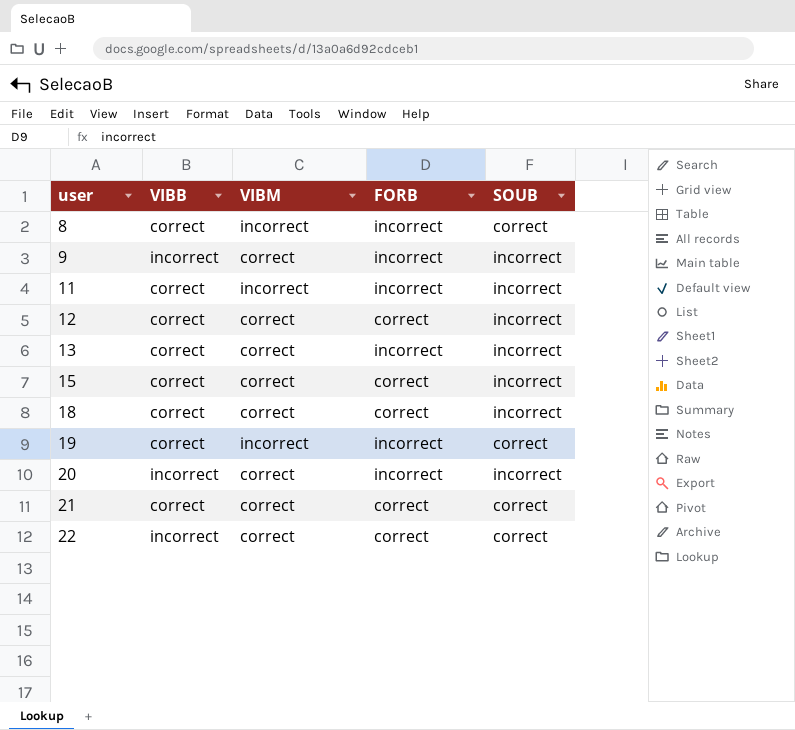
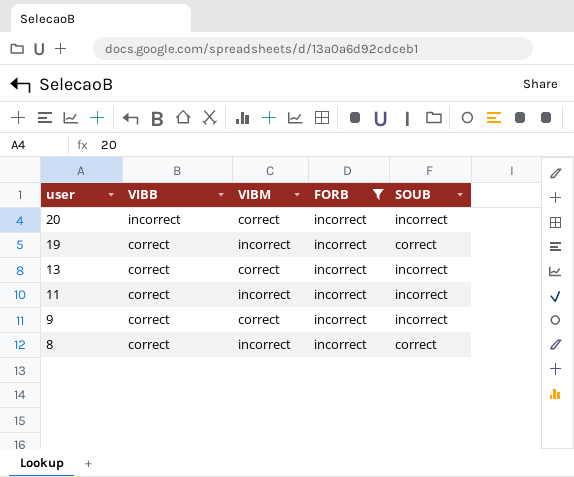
filter: none -> FORB = incorrect
row order: user ascending -> user descending
9 | VIBB: incorrect -> correct

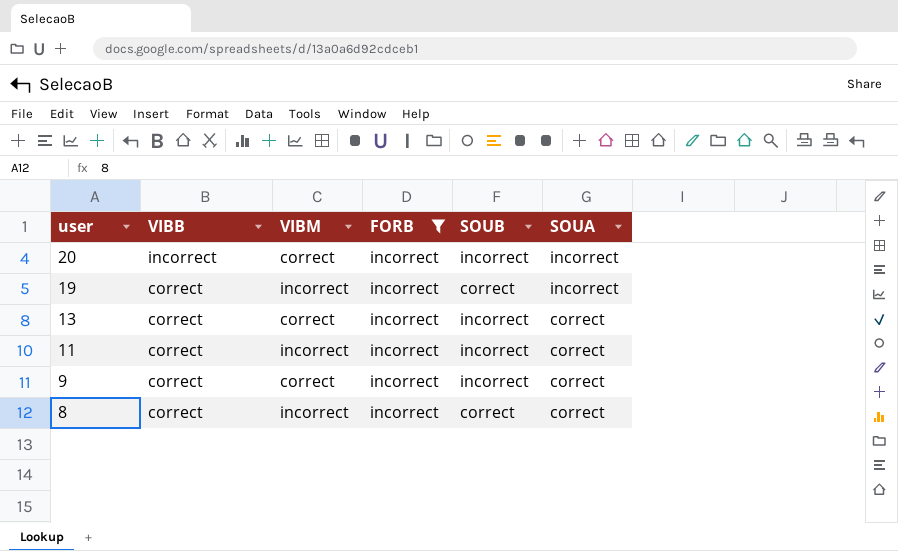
column SOUA | position: none -> 6

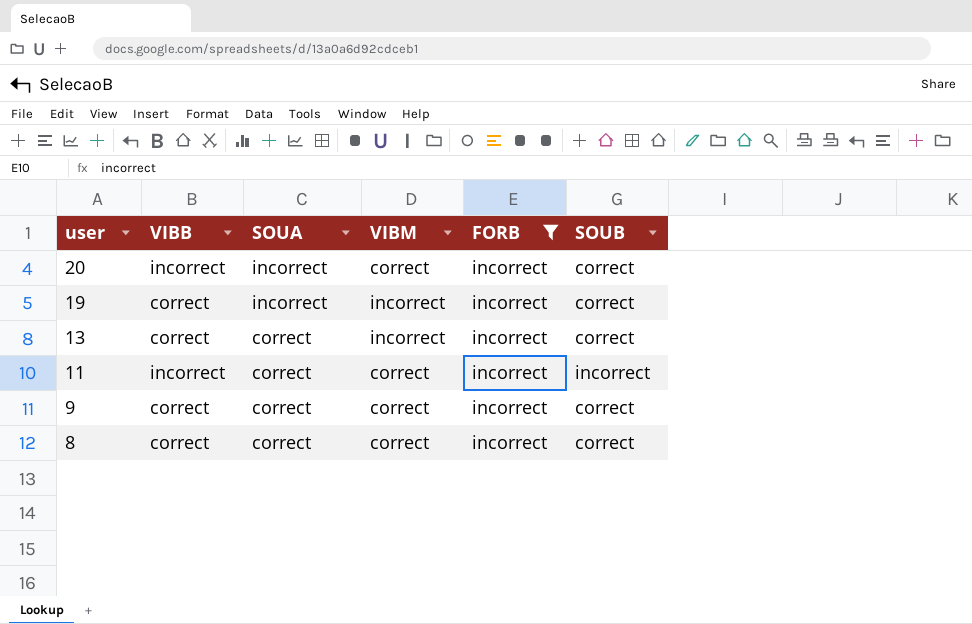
column SOUA | position: 6 -> 3
20 | SOUB: incorrect -> correct
13 | VIBM: correct -> incorrect
13 | SOUB: incorrect -> correct
11 | VIBB: correct -> incorrect
11 | VIBM: incorrect -> correct
9 | SOUB: incorrect -> correct
8 | VIBM: incorrect -> correct

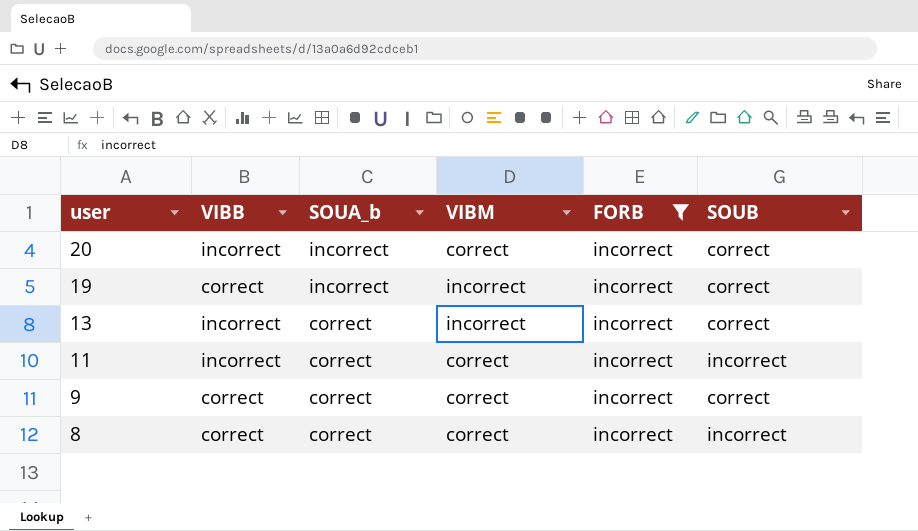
column name: SOUA -> SOUA_b
13 | VIBB: correct -> incorrect
8 | SOUB: correct -> incorrect

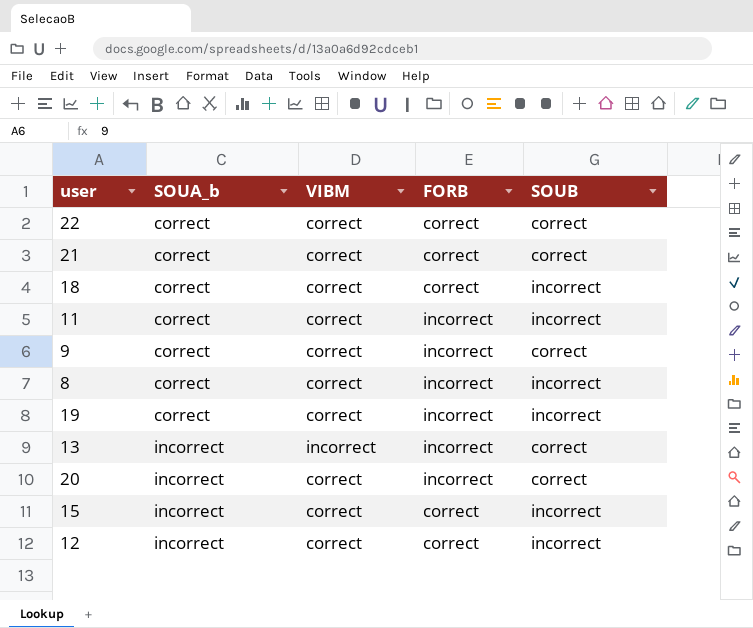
filter: FORB = incorrect -> none
row order: user descending -> SOUA_b ascending
column VIBB | position: 2 -> none
19 | SOUA_b: incorrect -> correct
19 | VIBM: incorrect -> correct
19 | SOUB: correct -> incorrect
13 | SOUA_b: correct -> incorrect

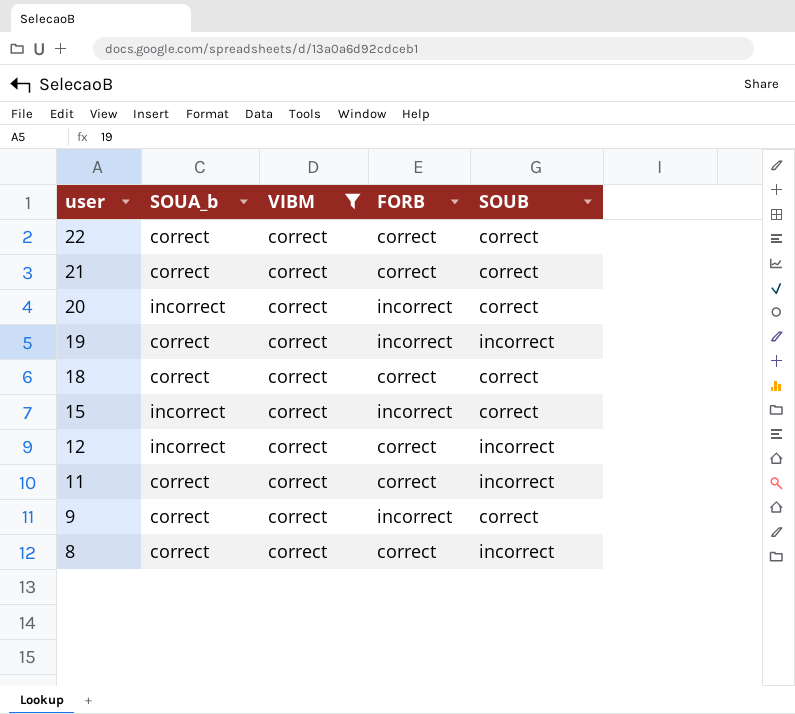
filter: none -> VIBM = correct
row order: SOUA_b ascending -> user descending
18 | SOUB: incorrect -> correct
15 | FORB: correct -> incorrect
15 | SOUB: incorrect -> correct
11 | FORB: incorrect -> correct
8 | FORB: incorrect -> correct

